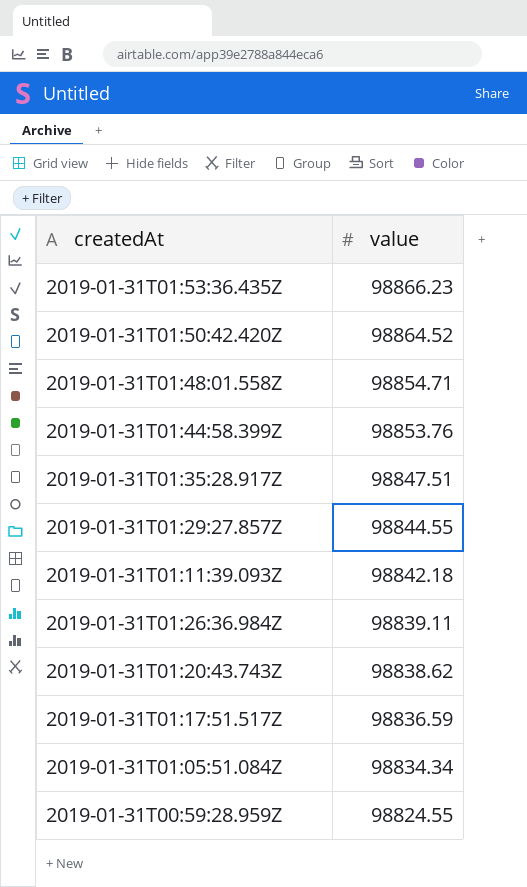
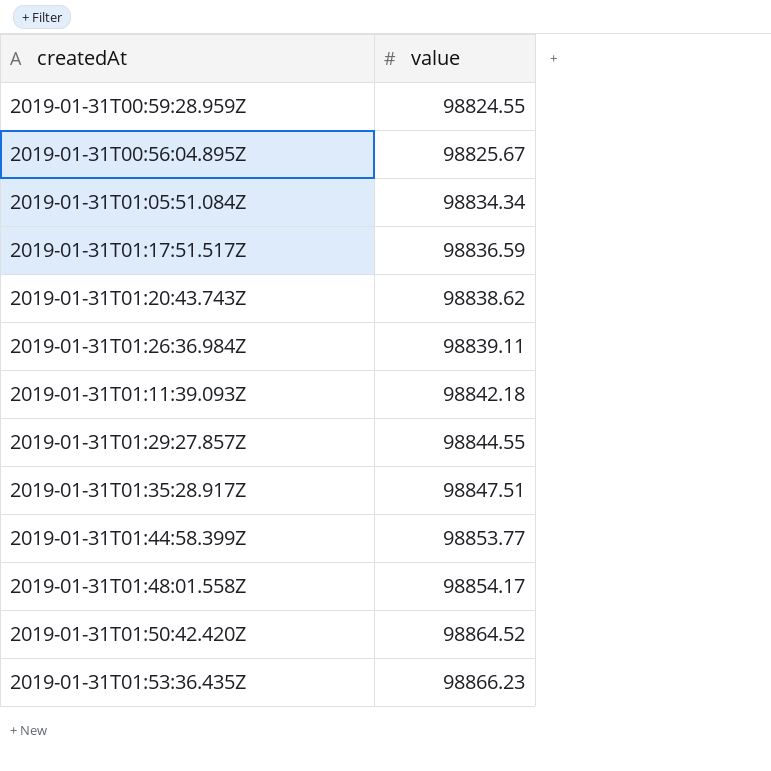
row order: value descending -> value ascending
row 2019-01-31T00:56:04.895Z: none -> 98825.67
2019-01-31T01:44:58.399Z | value: 98853.76 -> 98853.77
2019-01-31T01:48:01.558Z | value: 98854.71 -> 98854.17

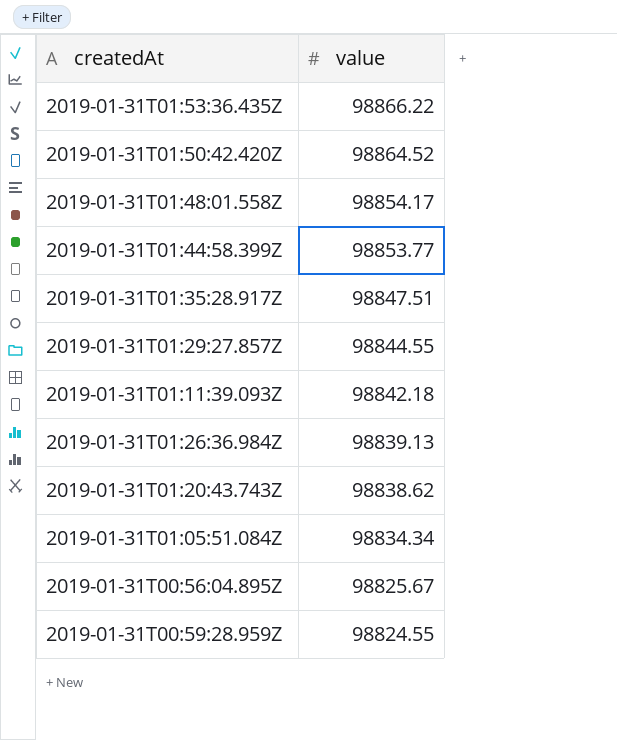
row order: value ascending -> value descending
row 2019-01-31T01:17:51.517Z: 98836.59 -> none
2019-01-31T01:53:36.435Z | value: 98866.23 -> 98866.22
2019-01-31T01:26:36.984Z | value: 98839.11 -> 98839.13

